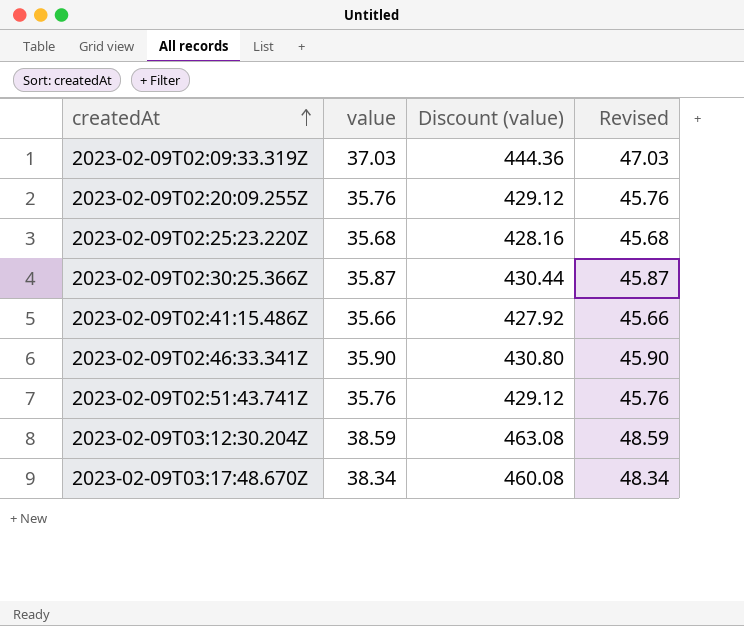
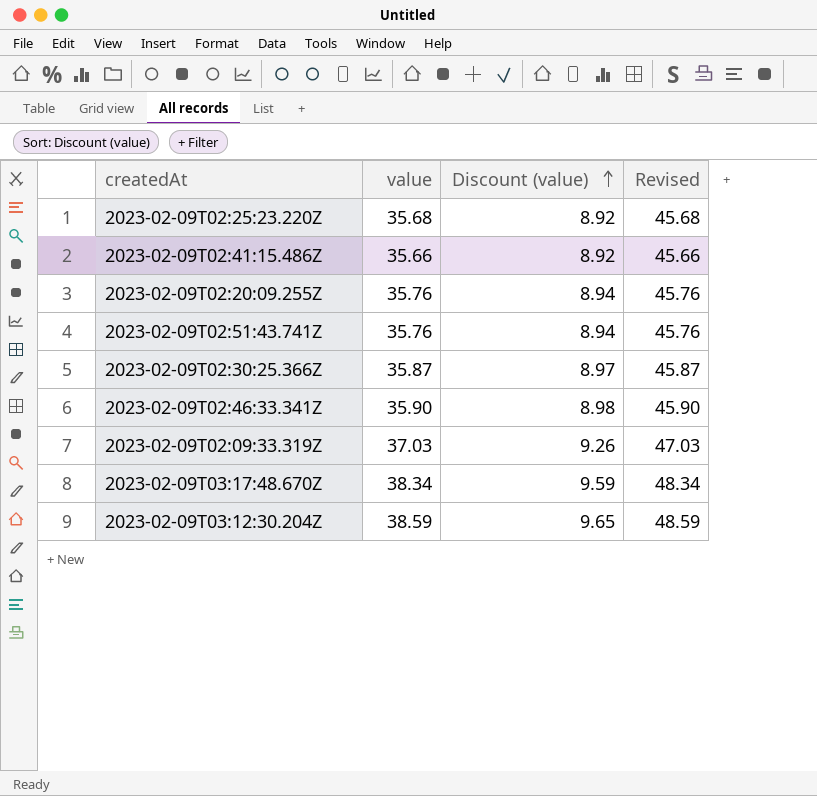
row order: createdAt ascending -> Discount (value) ascending
column Discount (value) | formula: [value] * 12 -> [value] * 0.25

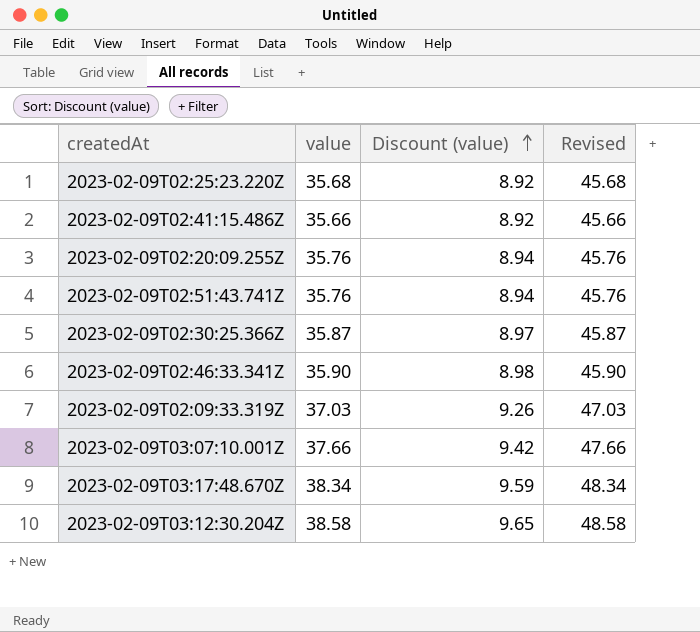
row 2023-02-09T03:07:10.001Z: none -> 37.66 | 9.42 | 47.66
2023-02-09T03:12:30.204Z | value: 38.59 -> 38.58
2023-02-09T03:12:30.204Z | Revised: 48.59 -> 48.58

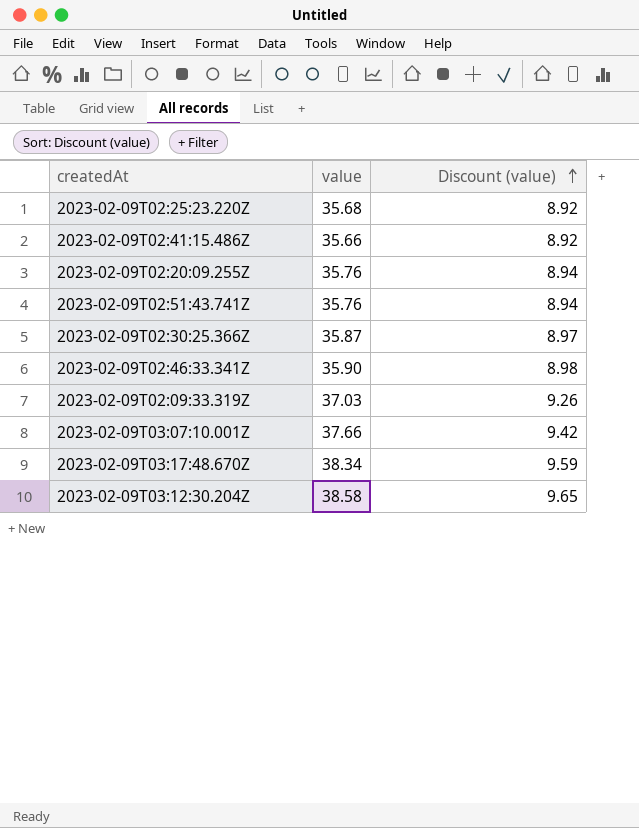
column Revised | formula: [value] + 10 -> none

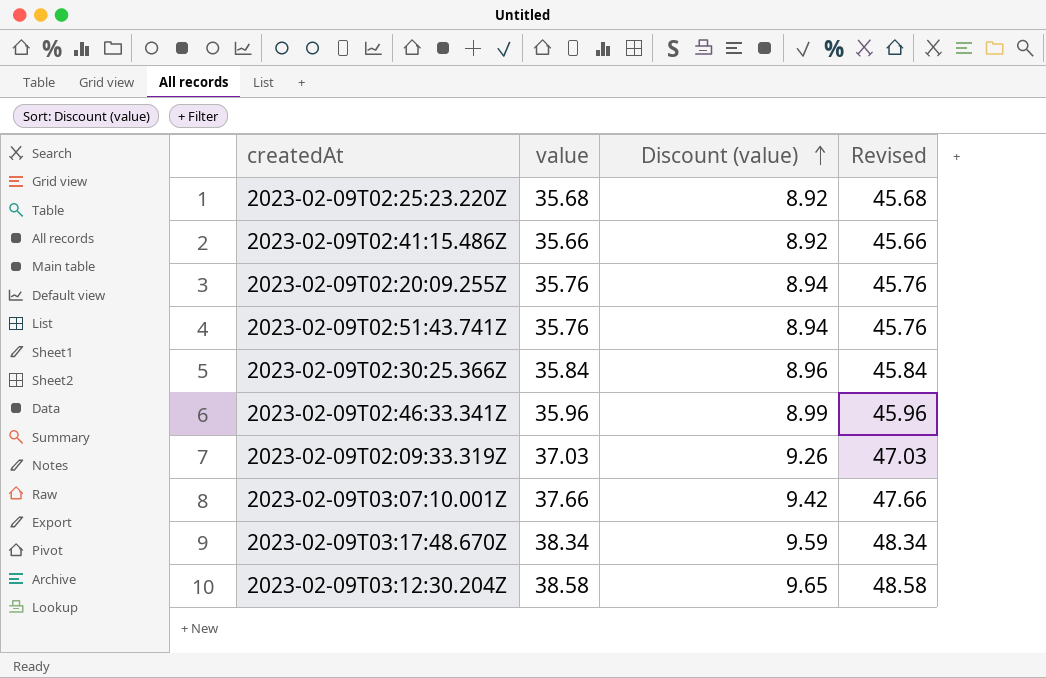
column Revised | formula: none -> [value] + 10
2023-02-09T02:30:25.366Z | value: 35.87 -> 35.84
2023-02-09T02:30:25.366Z | Discount (value): 8.97 -> 8.96
2023-02-09T02:46:33.341Z | value: 35.90 -> 35.96
2023-02-09T02:46:33.341Z | Discount (value): 8.98 -> 8.99

